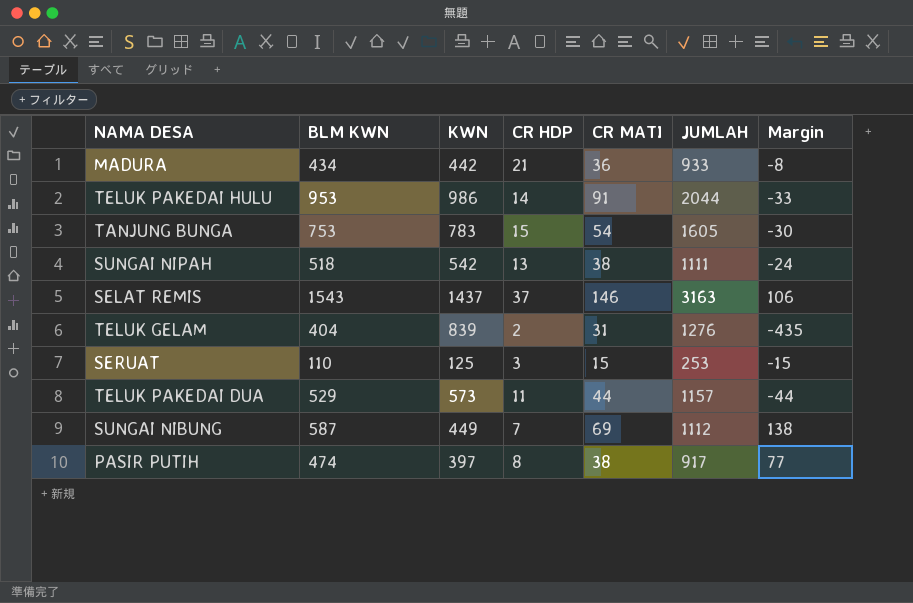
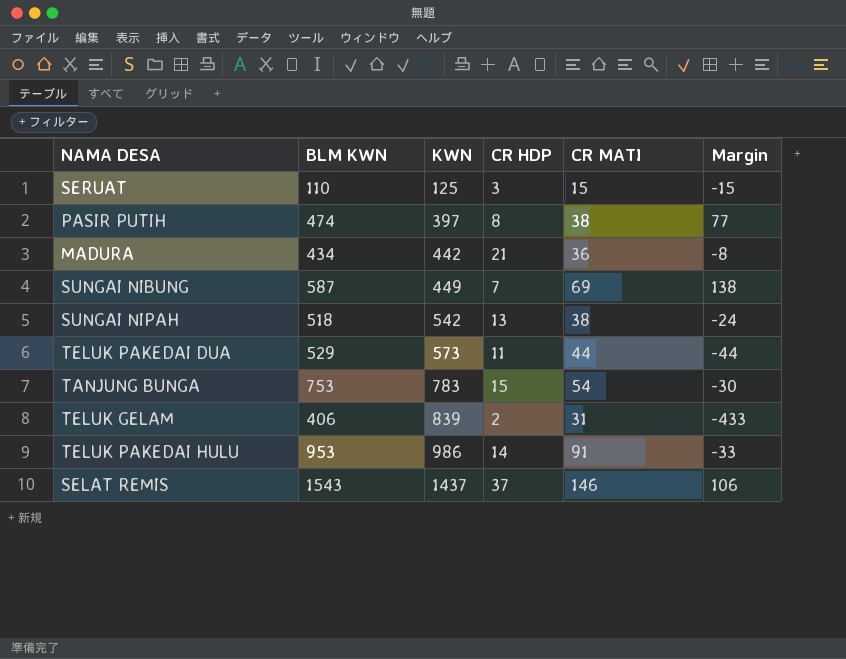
row order: none -> KWN ascending
column JUMLAH | formula: [BLM KWN] + [KWN] + [CR HDP] + [CR MATI] -> none
TELUK GELAM | BLM KWN: 404 -> 406
TELUK GELAM | Margin: -435 -> -433

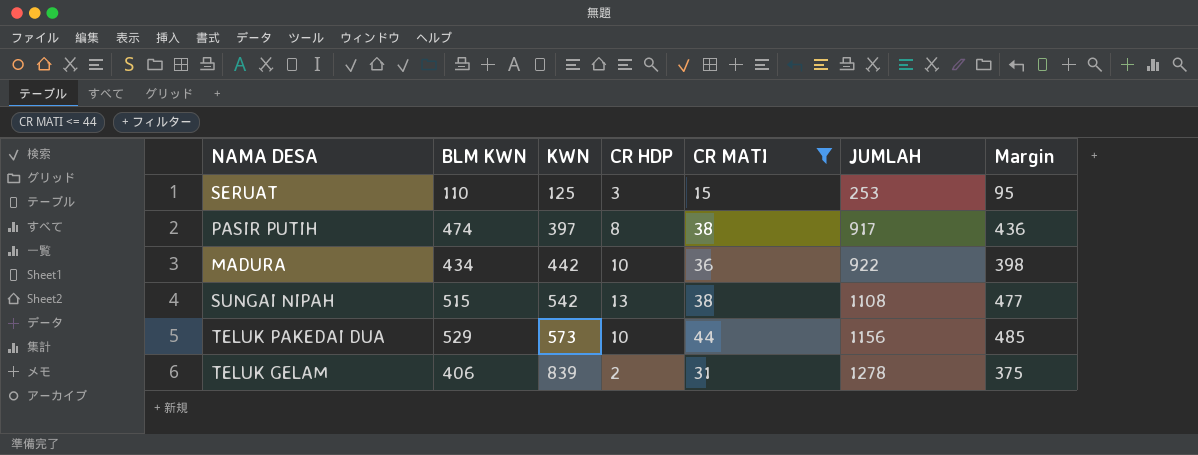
filter: none -> CR MATI <= 44
column JUMLAH | formula: none -> [BLM KWN] + [KWN] + [CR HDP] + [CR MATI]
column Margin | formula: [BLM KWN] - [KWN] -> [BLM KWN] - [CR MATI]
MADURA | CR HDP: 21 -> 10
SUNGAI NIPAH | BLM KWN: 518 -> 515
TELUK PAKEDAI DUA | CR HDP: 11 -> 10

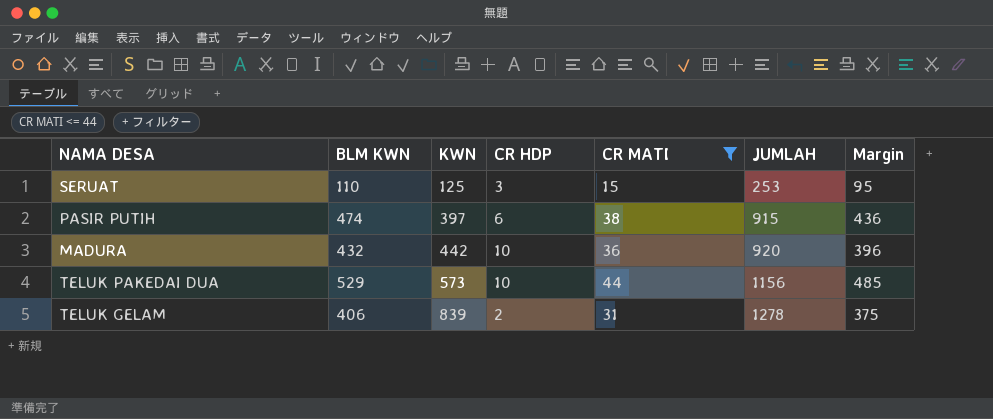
row SUNGAI NIPAH: 515 | 542 | 13 | 38 | 1108 | 477 -> none
PASIR PUTIH | CR HDP: 8 -> 6
PASIR PUTIH | JUMLAH: 917 -> 915
MADURA | BLM KWN: 434 -> 432
MADURA | JUMLAH: 922 -> 920
MADURA | Margin: 398 -> 396

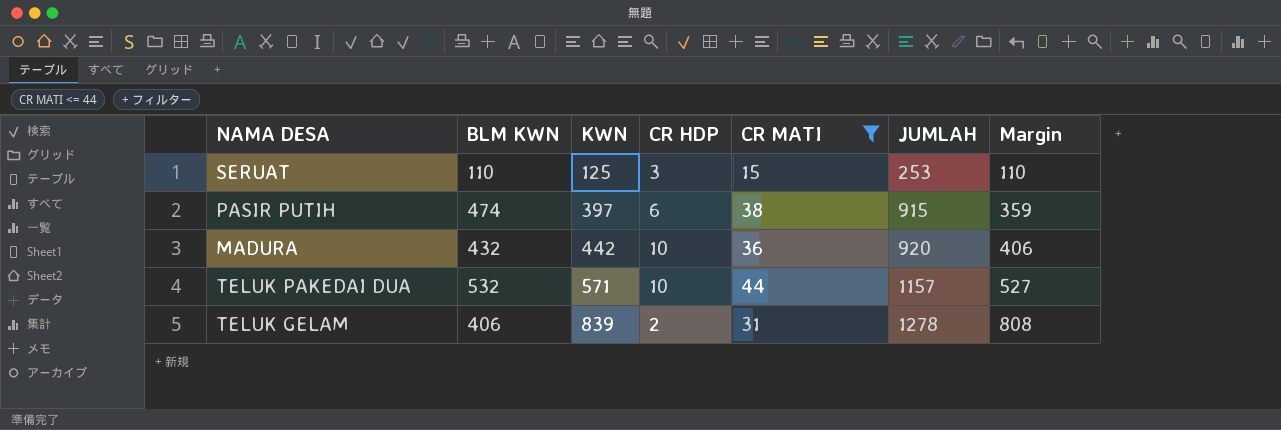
column Margin | formula: [BLM KWN] - [CR MATI] -> [KWN] - [CR MATI]
TELUK PAKEDAI DUA | BLM KWN: 529 -> 532
TELUK PAKEDAI DUA | KWN: 573 -> 571
TELUK PAKEDAI DUA | JUMLAH: 1156 -> 1157

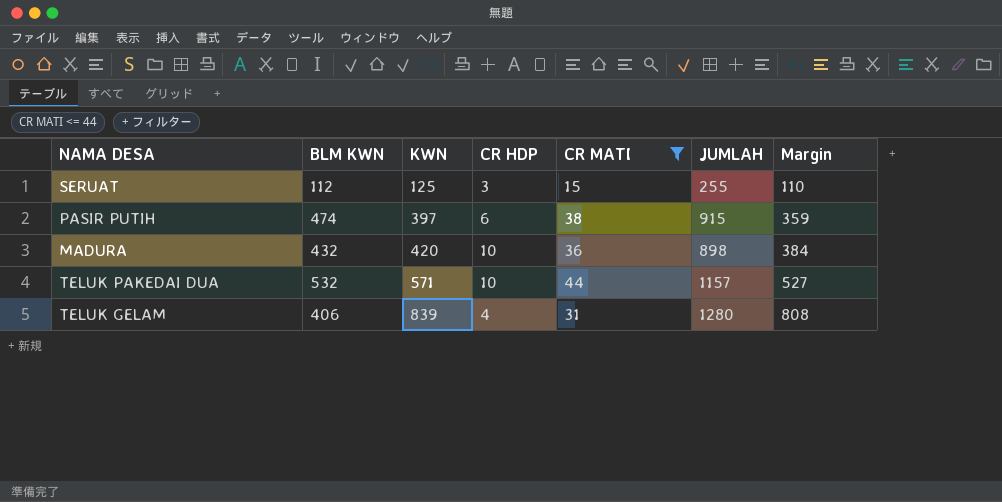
SERUAT | BLM KWN: 110 -> 112
SERUAT | JUMLAH: 253 -> 255
MADURA | KWN: 442 -> 420
MADURA | JUMLAH: 920 -> 898
MADURA | Margin: 406 -> 384
TELUK GELAM | CR HDP: 2 -> 4
TELUK GELAM | JUMLAH: 1278 -> 1280

